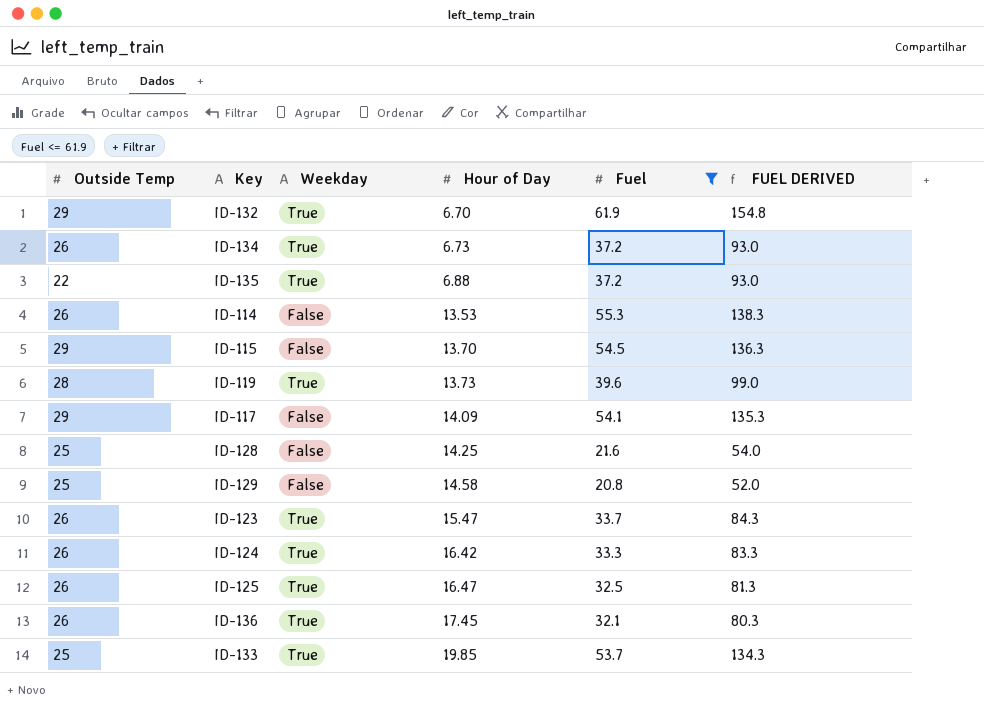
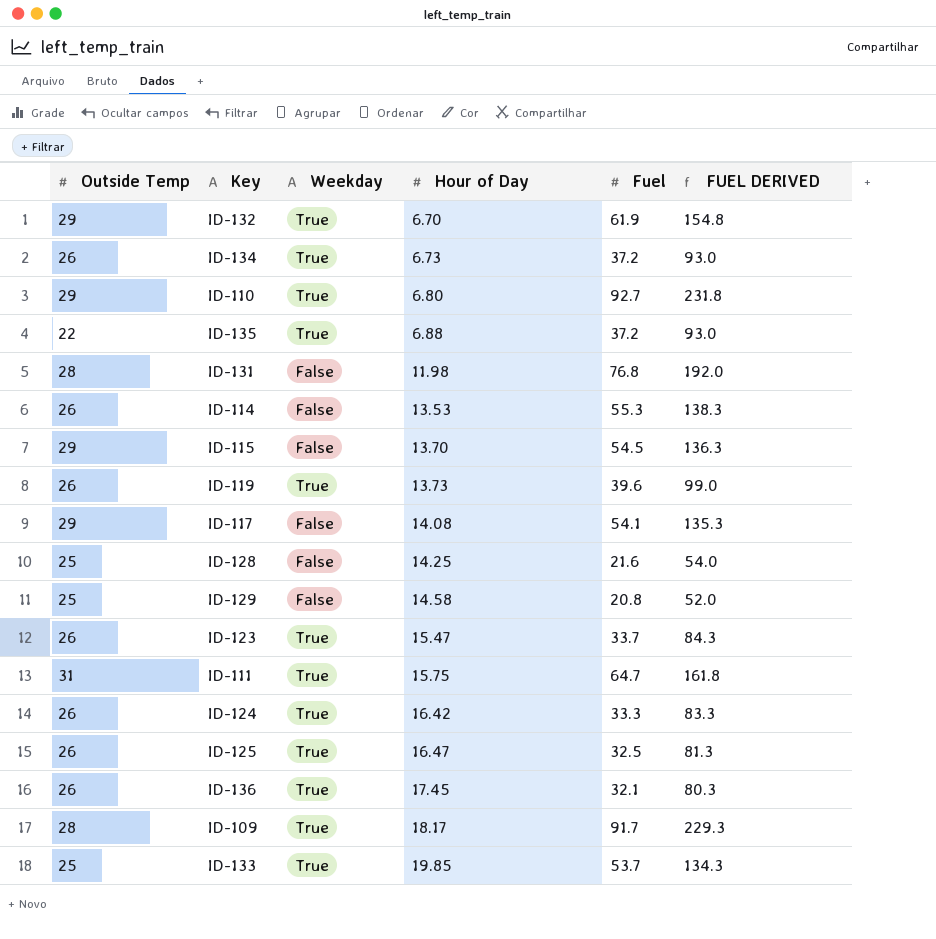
filter: Fuel <= 61.9 -> none
ID-119 | Outside Temp: 28 -> 26
ID-117 | Hour of Day: 14.09 -> 14.08

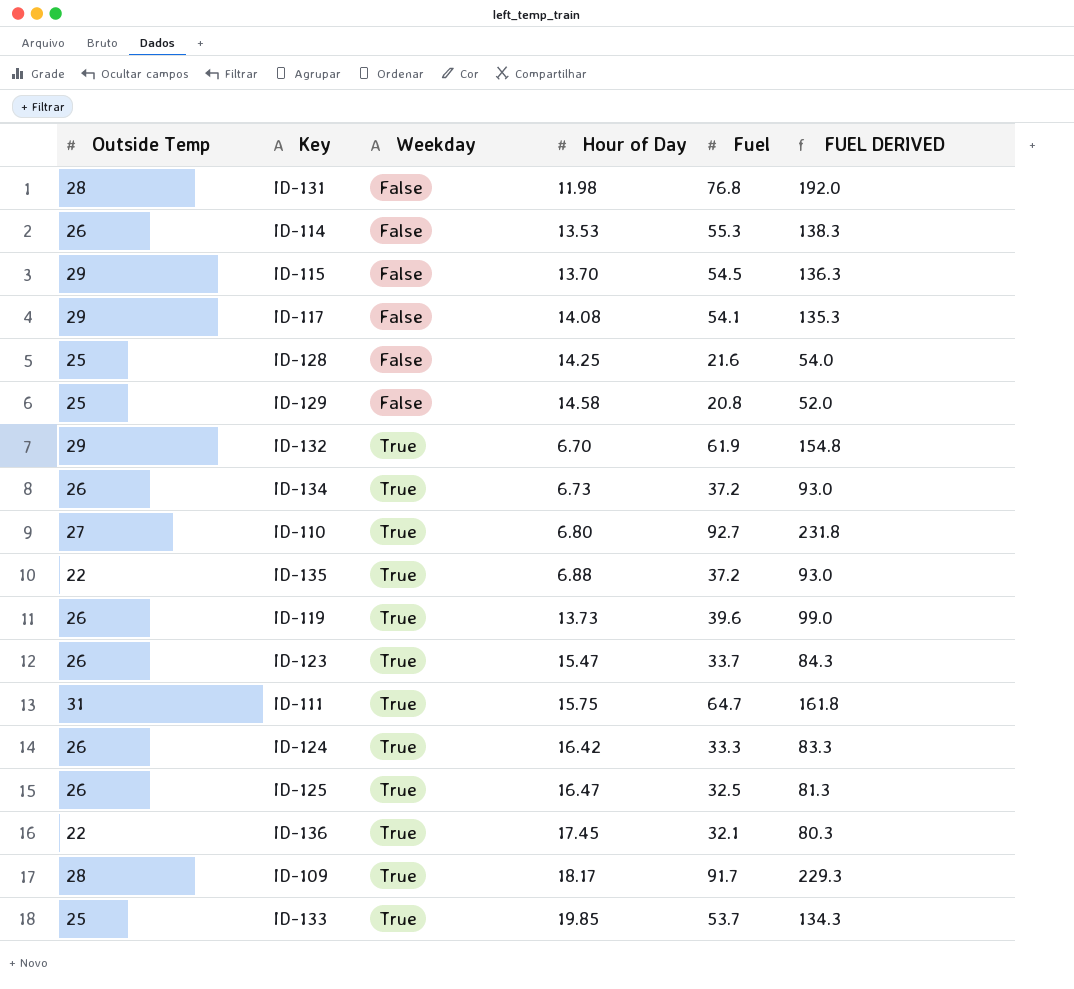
row order: Hour of Day ascending -> Weekday ascending
ID-110 | Outside Temp: 29 -> 27
ID-136 | Outside Temp: 26 -> 22

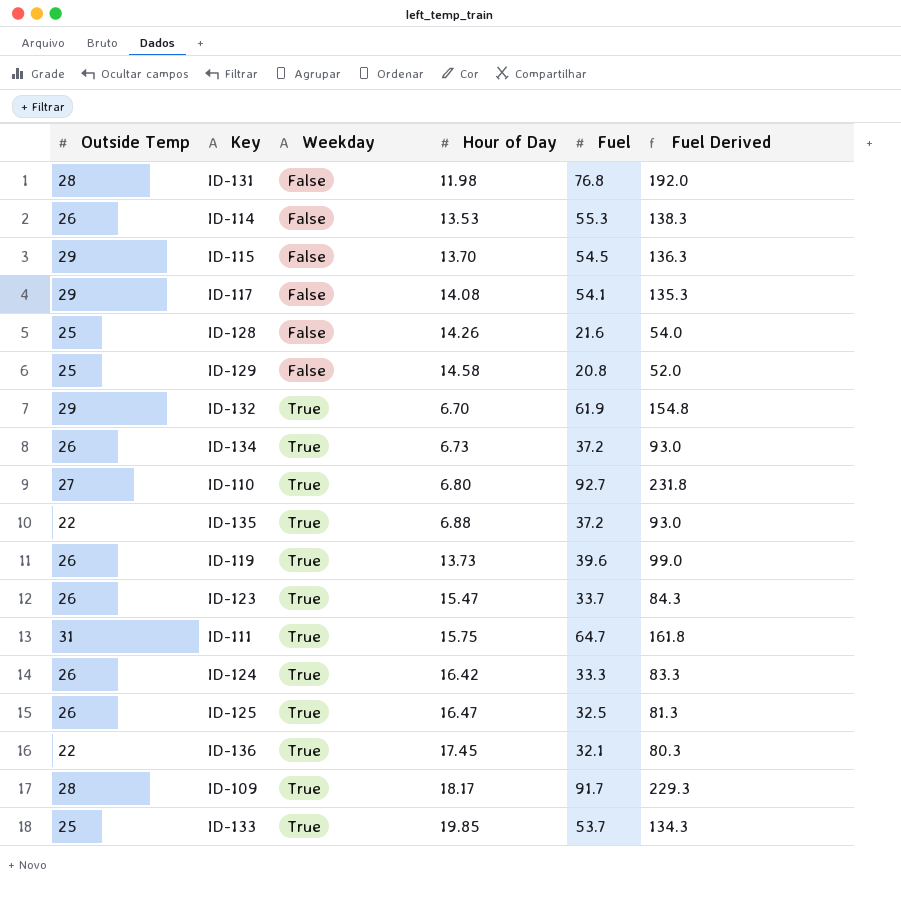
column name: FUEL DERIVED -> Fuel Derived
ID-128 | Hour of Day: 14.25 -> 14.26

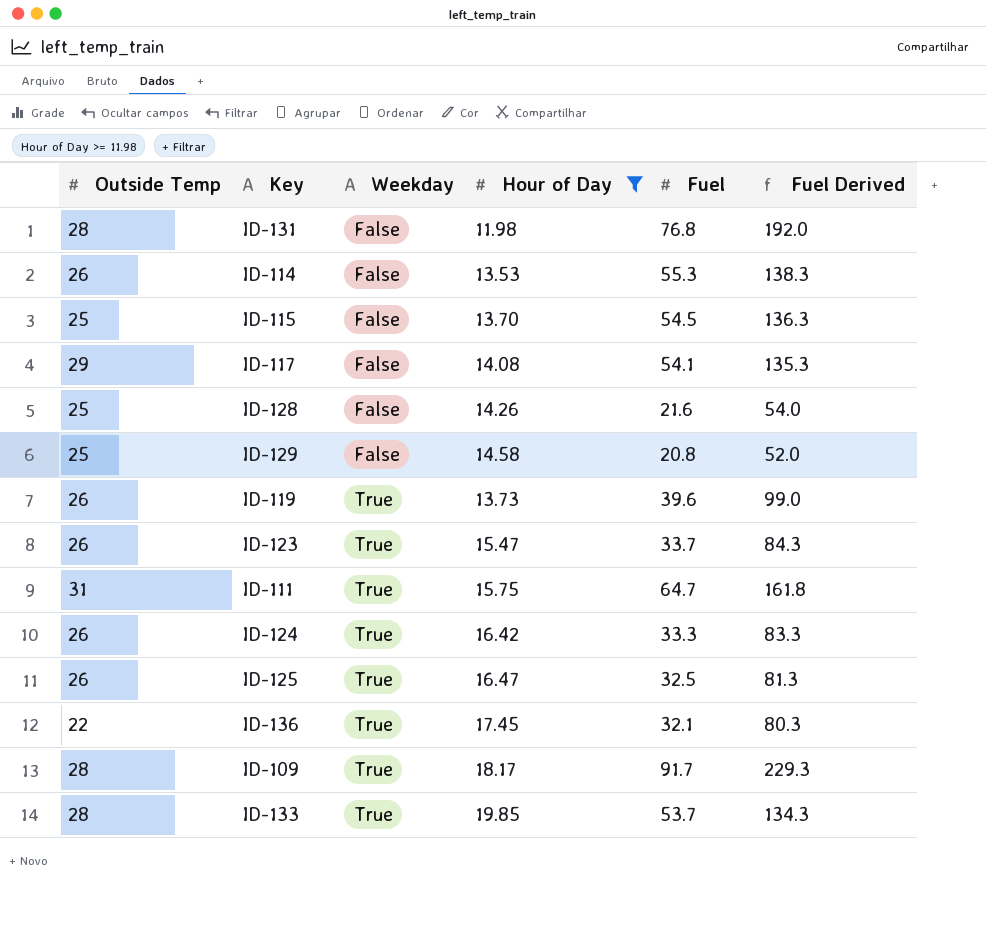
filter: none -> Hour of Day >= 11.98
ID-115 | Outside Temp: 29 -> 25
ID-133 | Outside Temp: 25 -> 28

